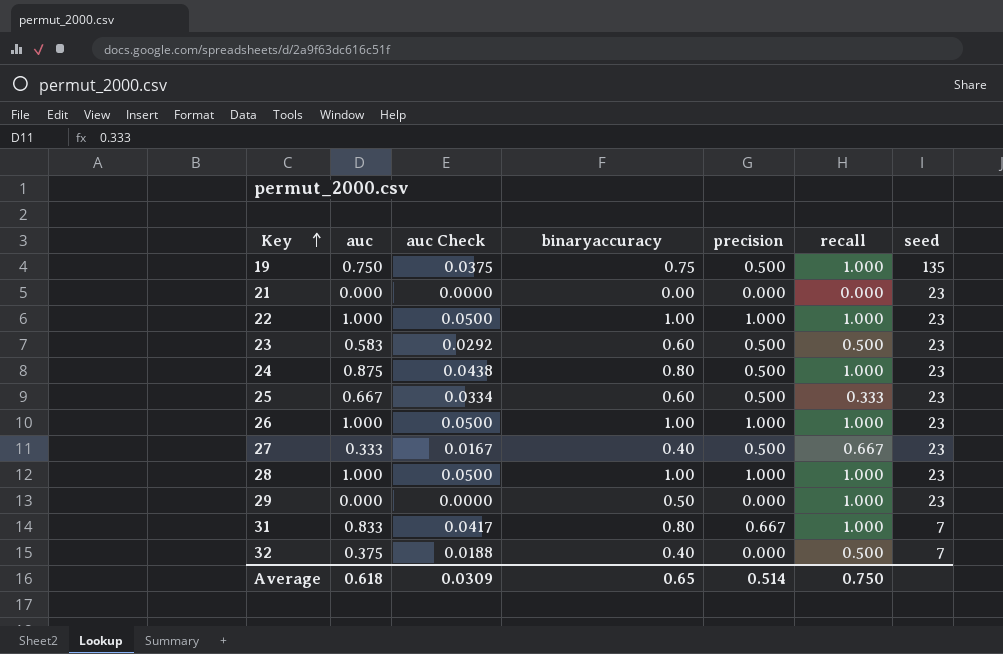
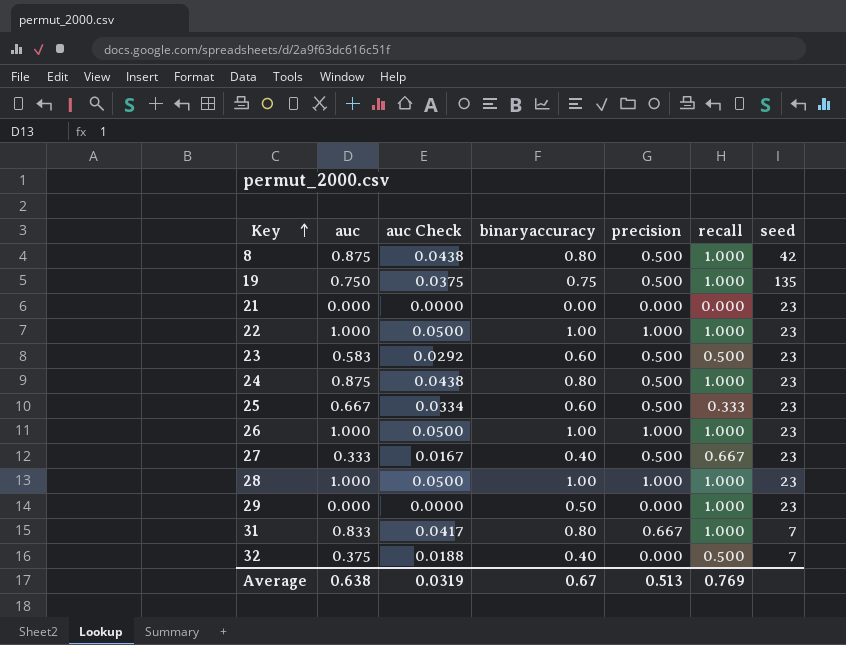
row 8: none -> 0.875 | 0.0438 | 0.80 | 0.500 | 1.000 | 42
Average | auc: 0.618 -> 0.638
Average | auc Check: 0.0309 -> 0.0319
Average | binaryaccuracy: 0.65 -> 0.67
Average | precision: 0.514 -> 0.513
Average | recall: 0.750 -> 0.769

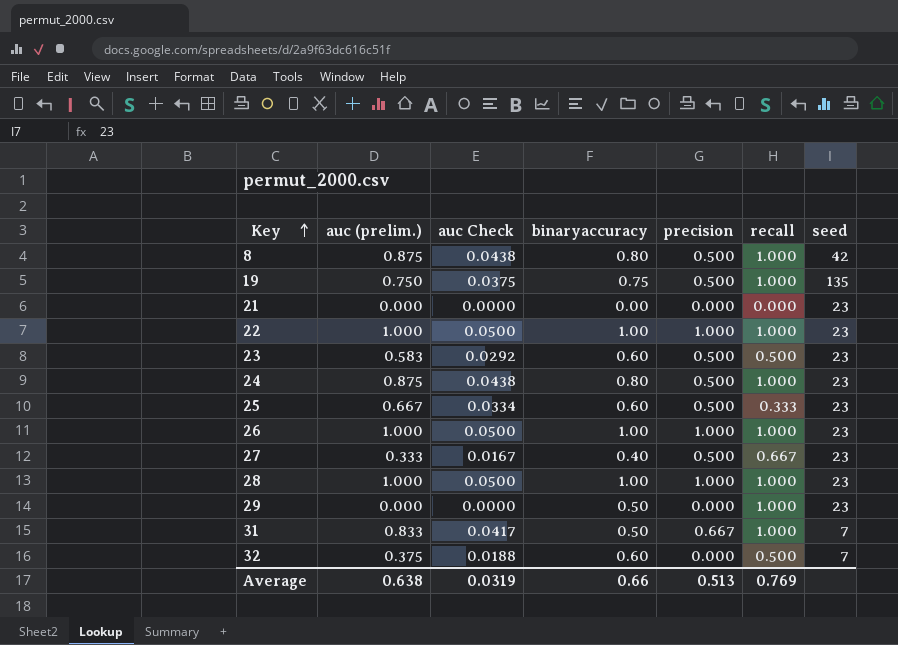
column name: auc -> auc (prelim.)
31 | binaryaccuracy: 0.80 -> 0.50
32 | binaryaccuracy: 0.40 -> 0.60
Average | binaryaccuracy: 0.67 -> 0.66

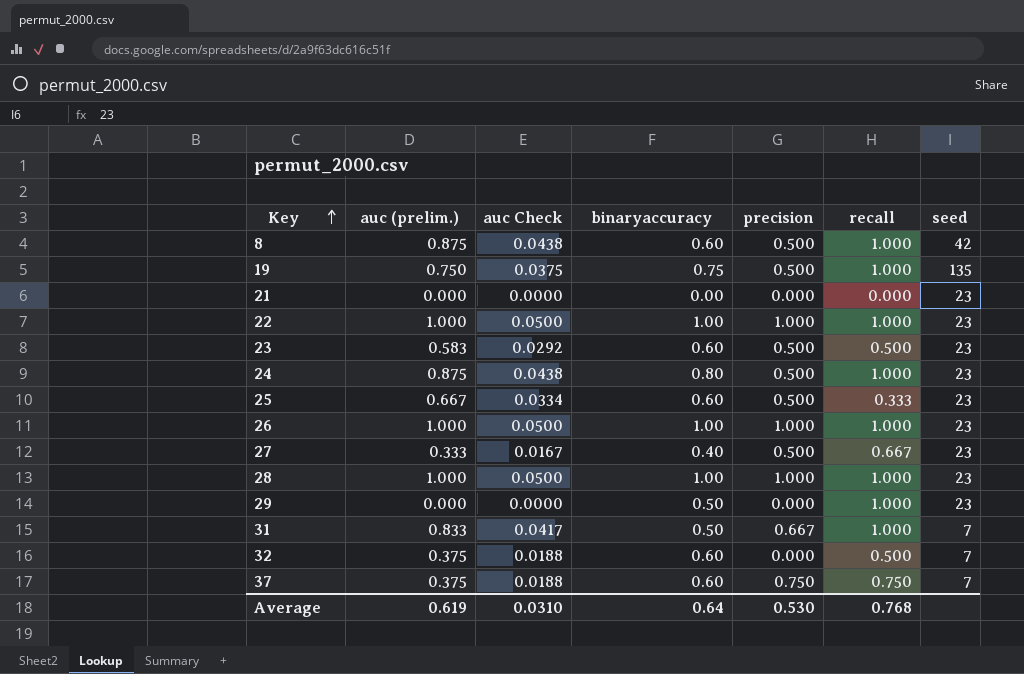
8 | binaryaccuracy: 0.80 -> 0.60
row 37: none -> 0.375 | 0.0188 | 0.60 | 0.750 | 0.750 | 7
Average | auc (prelim.): 0.638 -> 0.619
Average | auc Check: 0.0319 -> 0.0310
Average | binaryaccuracy: 0.66 -> 0.64
Average | precision: 0.513 -> 0.530
Average | recall: 0.769 -> 0.768

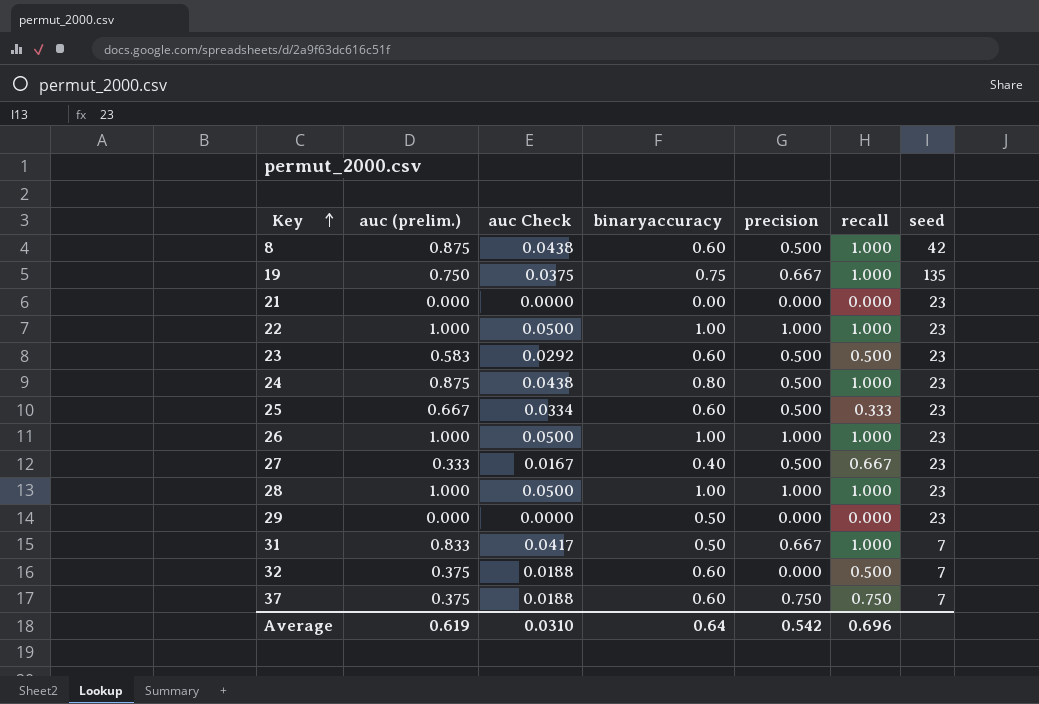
19 | precision: 0.500 -> 0.667
29 | recall: 1.000 -> 0.000
Average | precision: 0.530 -> 0.542
Average | recall: 0.768 -> 0.696

